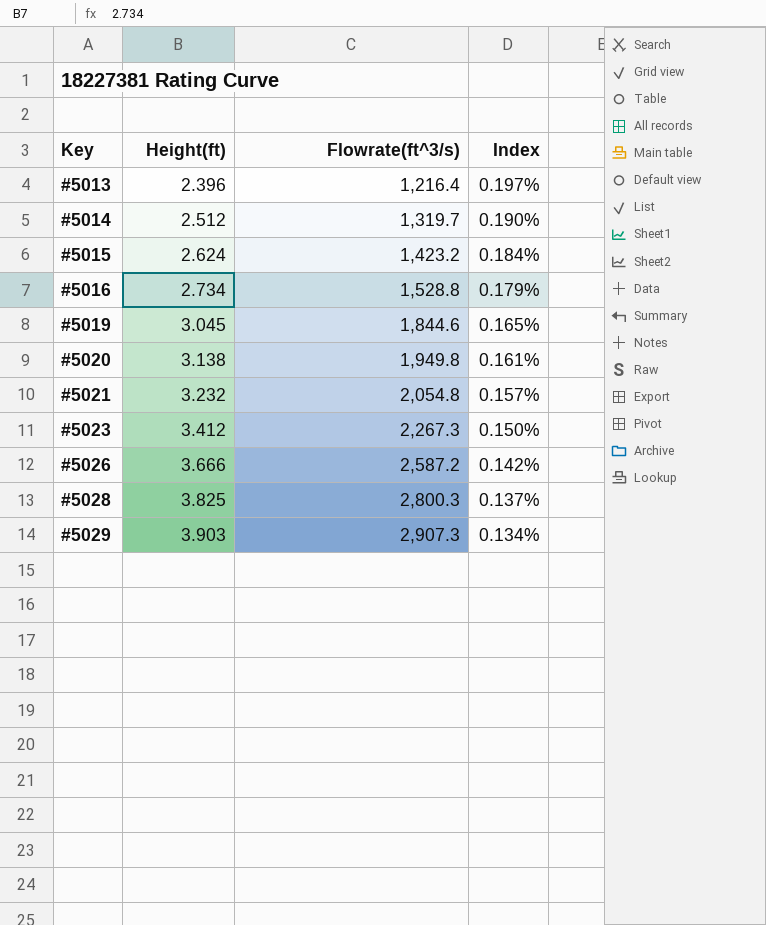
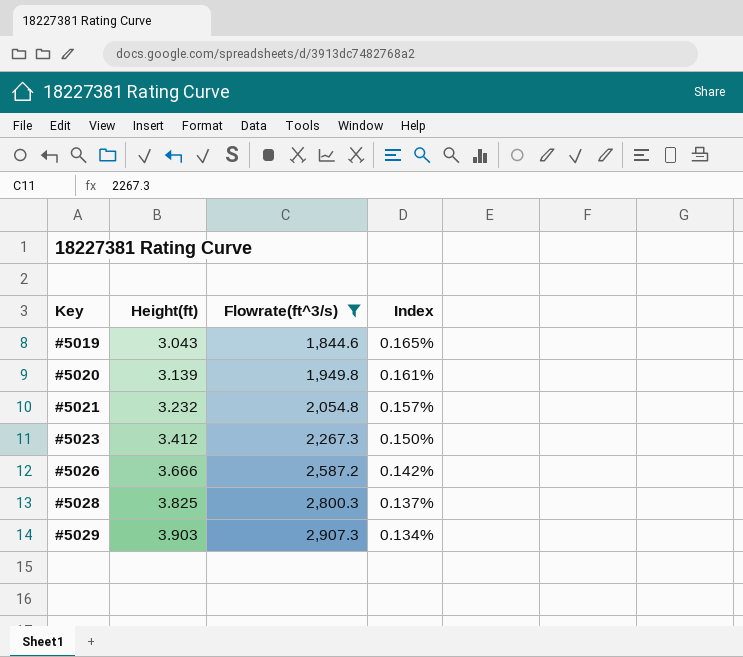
filter: none -> Flowrate(ft^3/s) >= 1,844.6
#5019 | Height(ft): 3.045 -> 3.043
#5020 | Height(ft): 3.138 -> 3.139

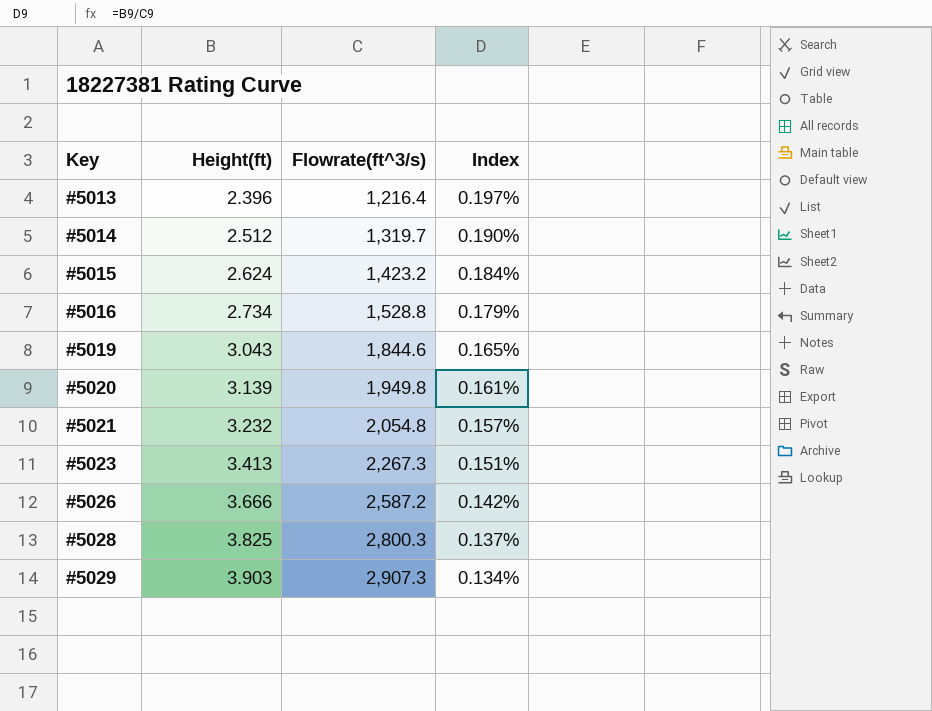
filter: Flowrate(ft^3/s) >= 1,844.6 -> none
#5023 | Height(ft): 3.412 -> 3.413
#5023 | Index: 0.150% -> 0.151%

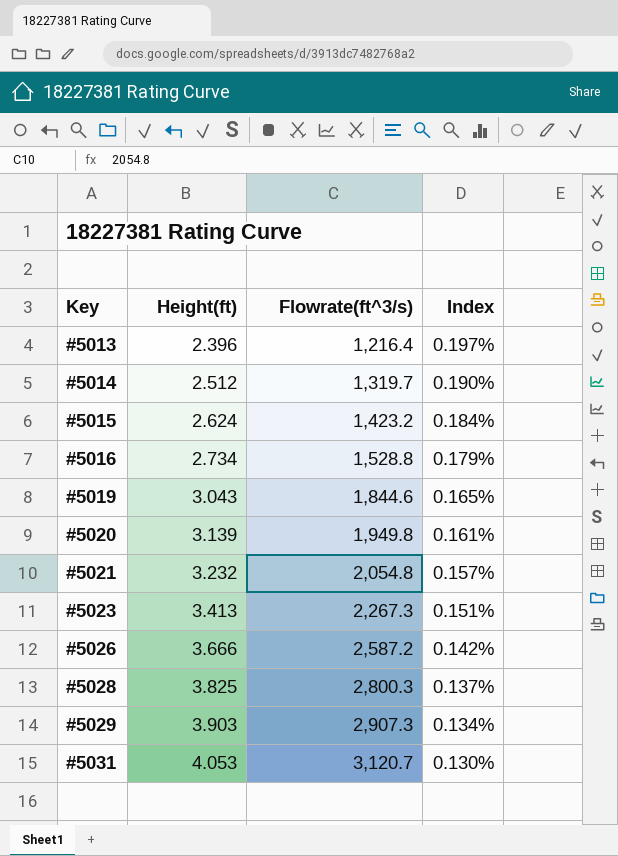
row #5031: none -> 4.053 | 3,120.7 | 0.130%

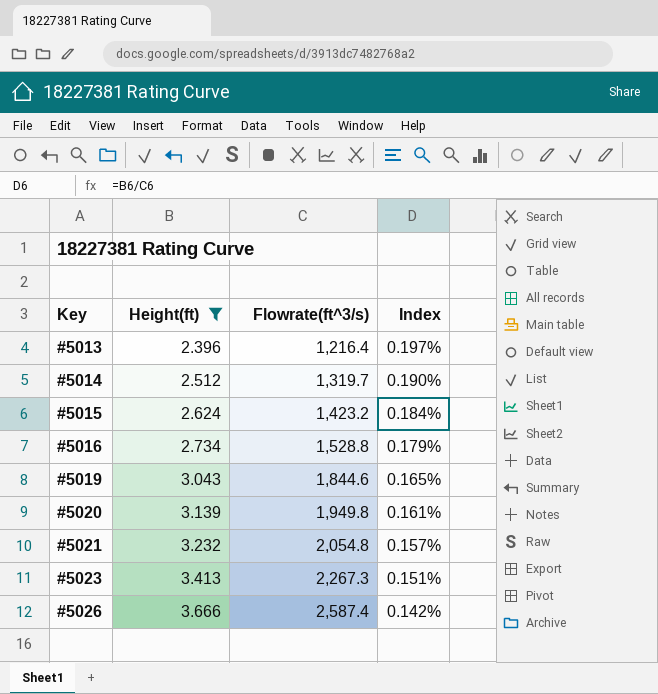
filter: none -> Height(ft) <= 3.666
#5026 | Flowrate(ft^3/s): 2,587.2 -> 2,587.4

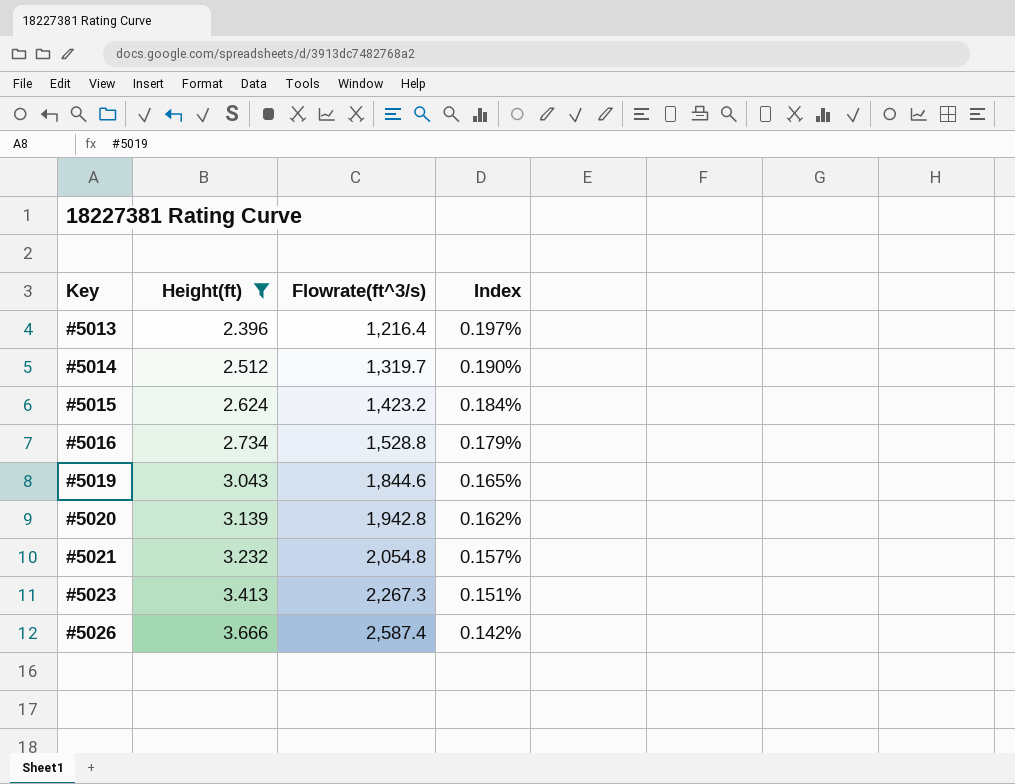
#5020 | Flowrate(ft^3/s): 1,949.8 -> 1,942.8
#5020 | Index: 0.161% -> 0.162%

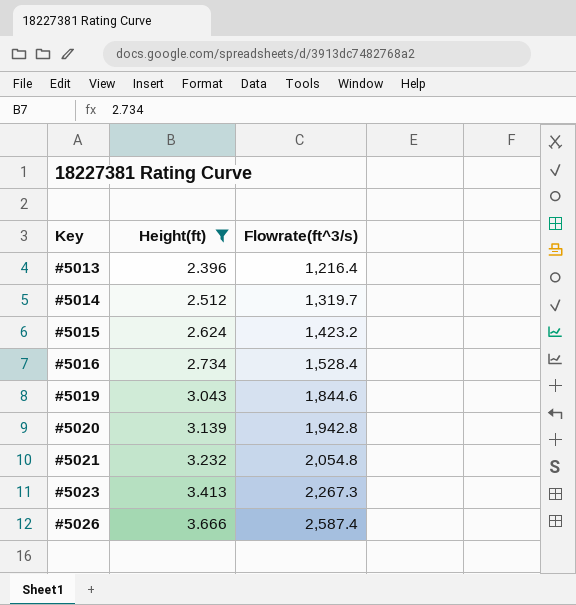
column Index | formula: [Height(ft)] / [Flowrate(ft^3/s)] -> none
#5016 | Flowrate(ft^3/s): 1,528.8 -> 1,528.4

